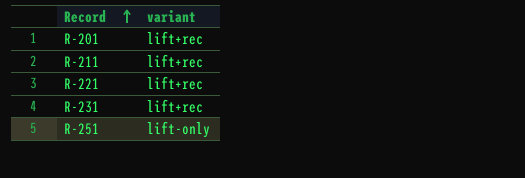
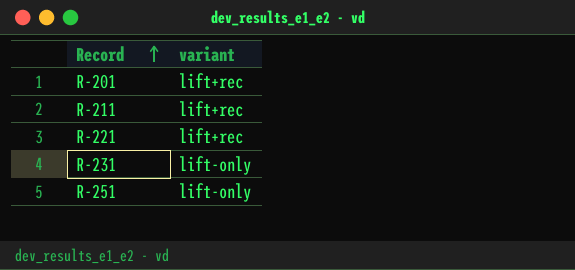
R-231 | variant: lift+rec -> lift-only

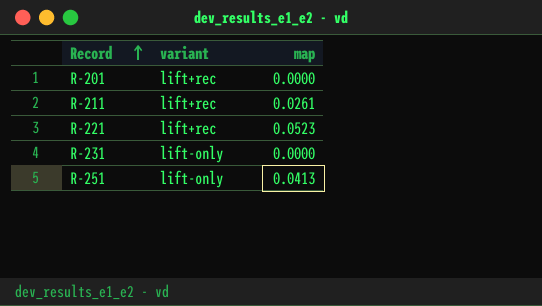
column map | position: none -> 3

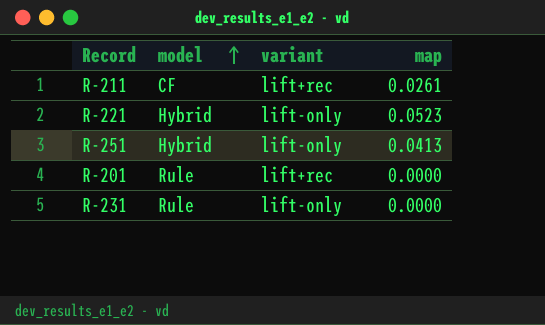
row order: Record ascending -> model ascending
column model | position: none -> 2
R-221 | variant: lift+rec -> lift-only

